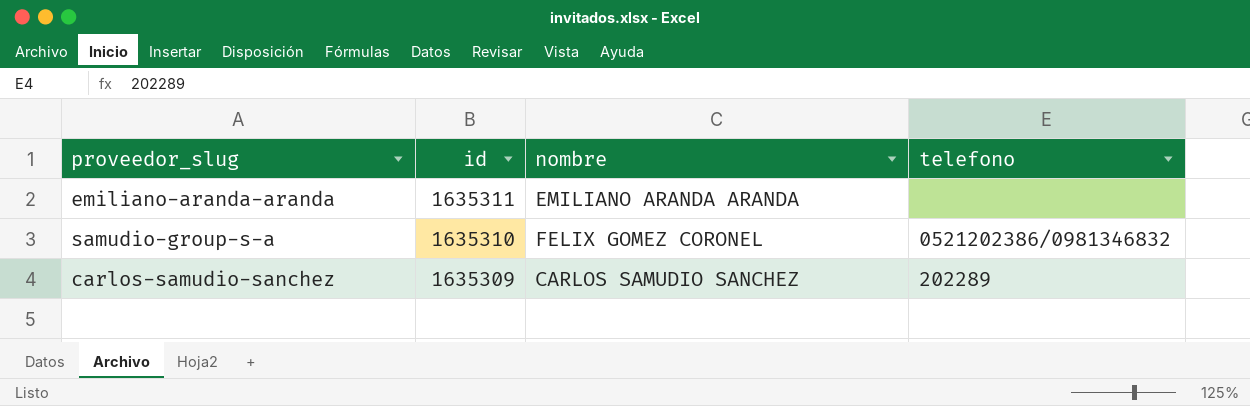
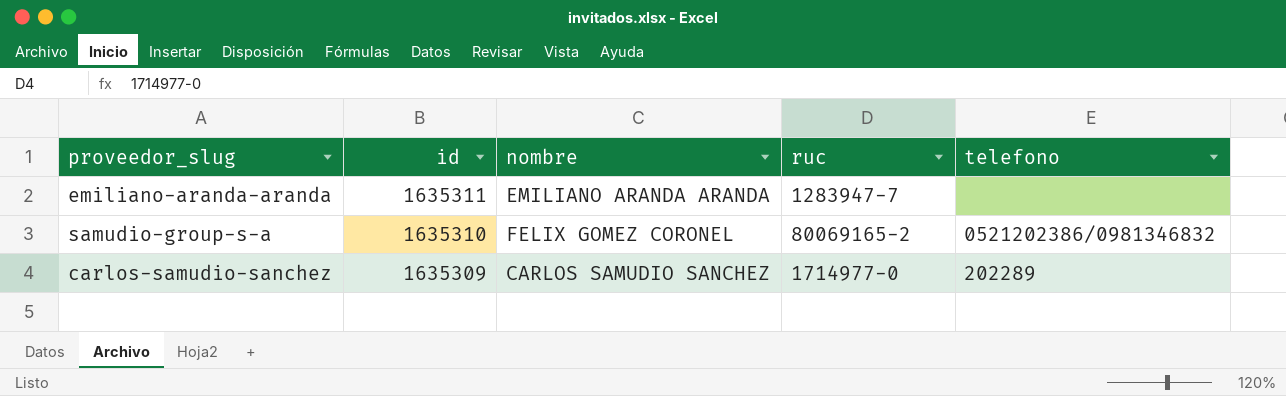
column ruc | position: none -> 4

